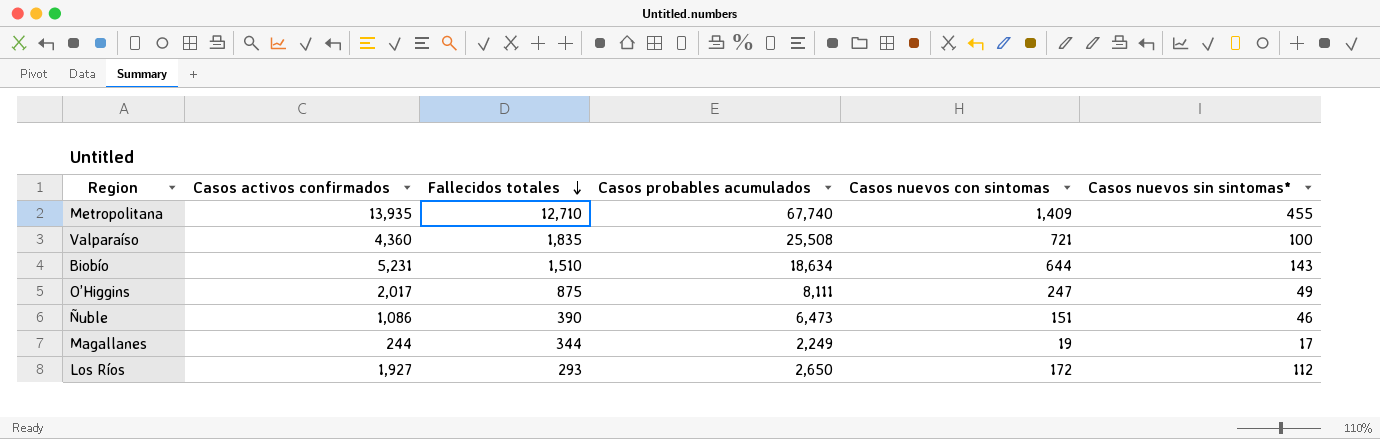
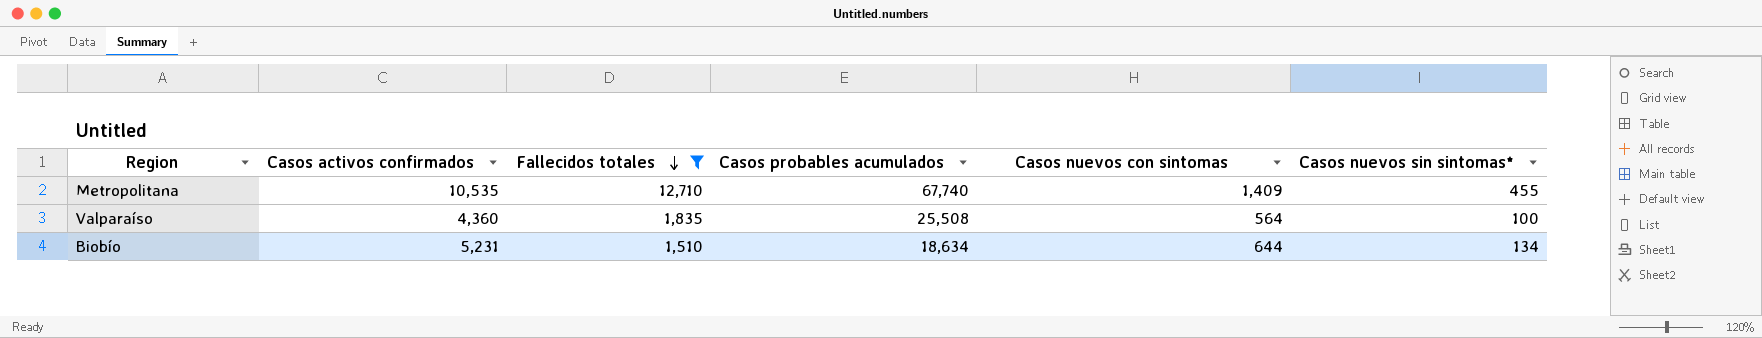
filter: none -> Fallecidos totales >= 1,510
Metropolitana | Casos activos confirmados: 13,935 -> 10,535
Valparaíso | Casos nuevos con sintomas: 721 -> 564
Biobío | Casos nuevos sin sintomas*: 143 -> 134

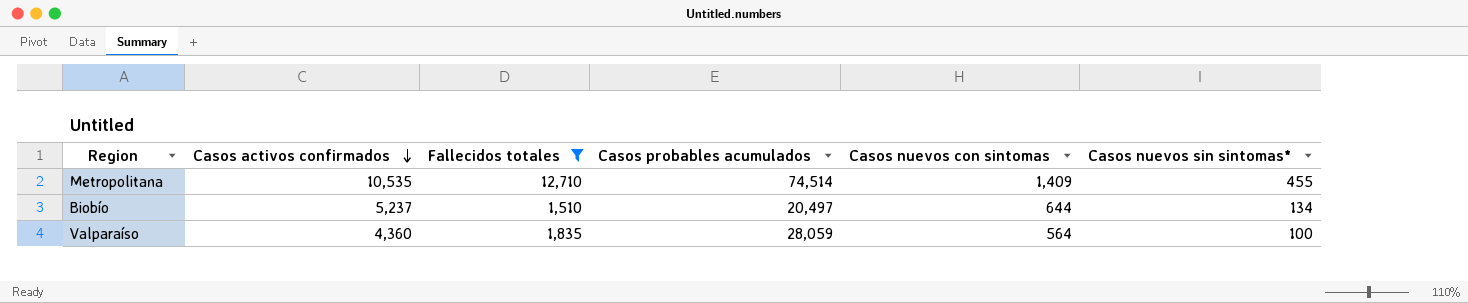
row order: Fallecidos totales descending -> Casos activos confirmados descending
Metropolitana | Casos probables acumulados: 67,740 -> 74,514
Biobío | Casos activos confirmados: 5,231 -> 5,237
Biobío | Casos probables acumulados: 18,634 -> 20,497
Valparaíso | Casos probables acumulados: 25,508 -> 28,059

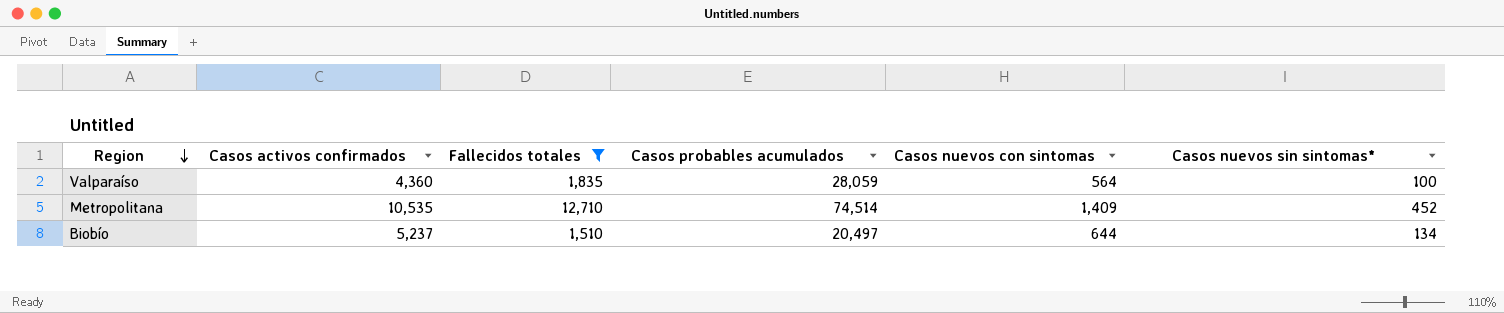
row order: Casos activos confirmados descending -> Region descending
Metropolitana | Casos nuevos sin sintomas*: 455 -> 452

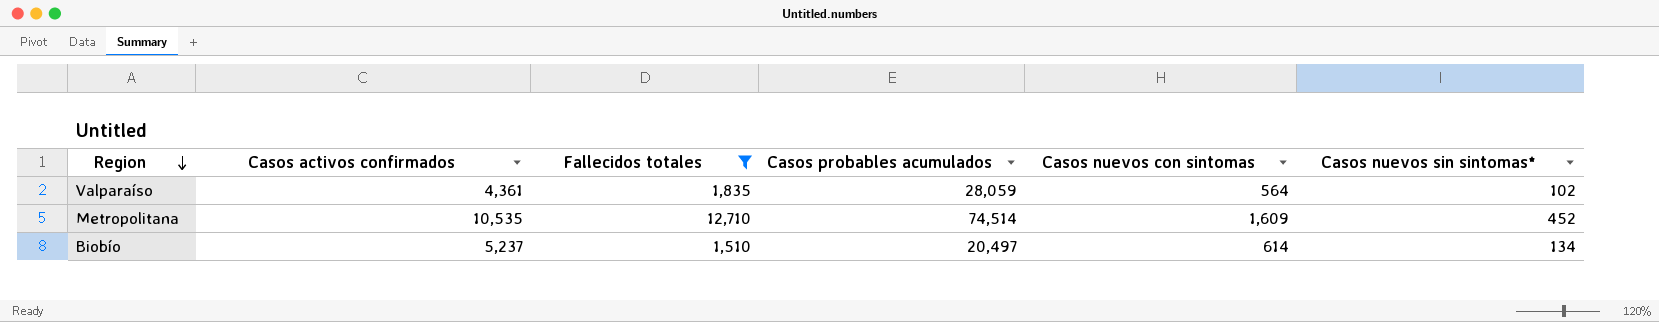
Valparaíso | Casos activos confirmados: 4,360 -> 4,361
Valparaíso | Casos nuevos sin sintomas*: 100 -> 102
Metropolitana | Casos nuevos con sintomas: 1,409 -> 1,609
Biobío | Casos nuevos con sintomas: 644 -> 614

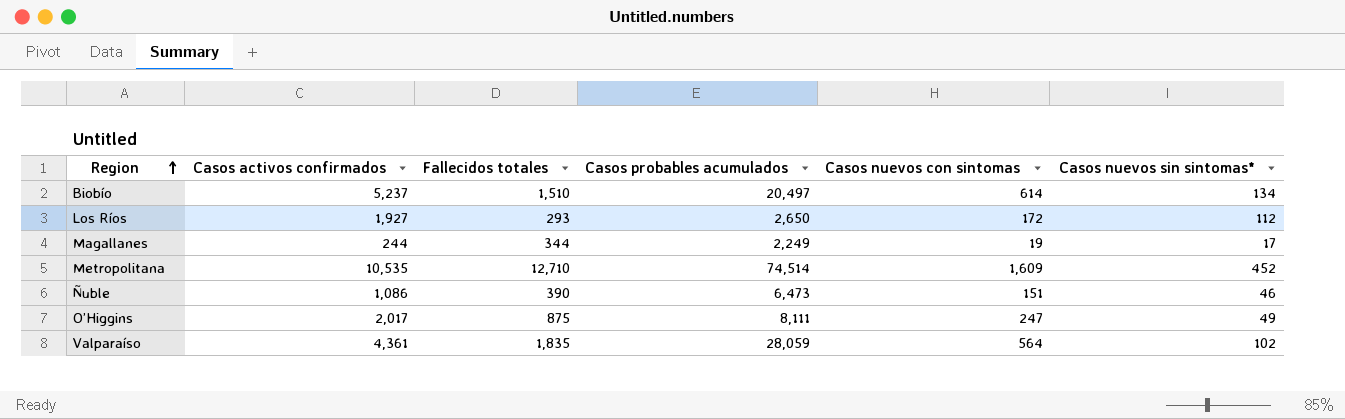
filter: Fallecidos totales >= 1,510 -> none
row order: Region descending -> Region ascending

